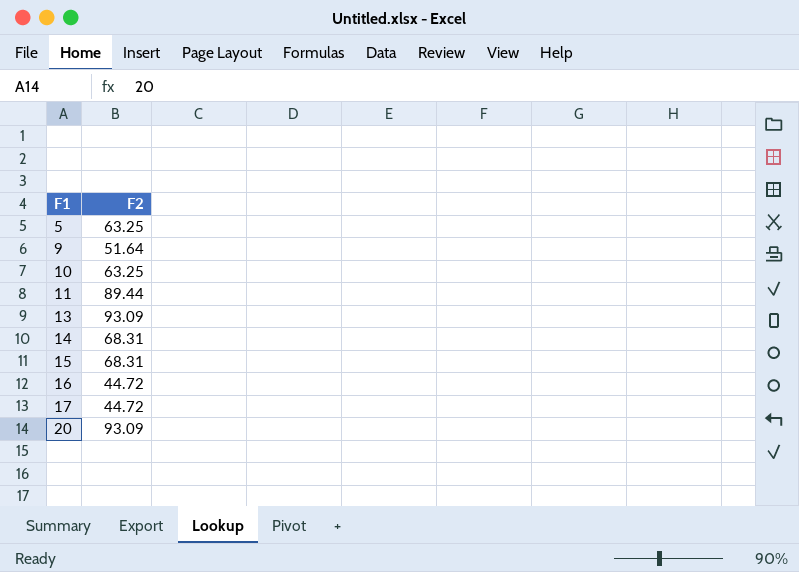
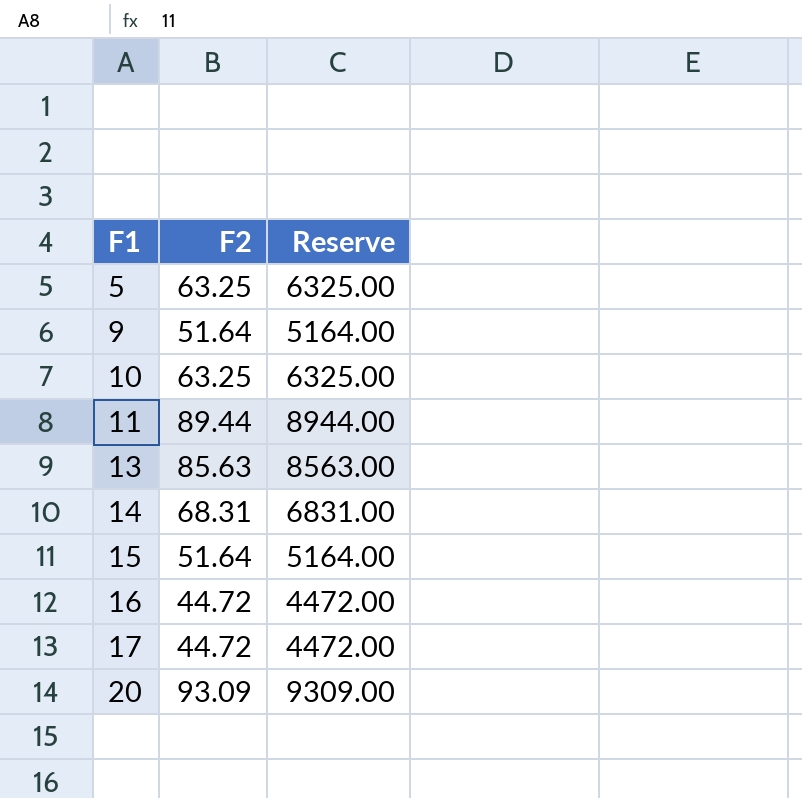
column Reserve | formula: none -> [F2] * 100
13 | F2: 93.09 -> 85.63
15 | F2: 68.31 -> 51.64

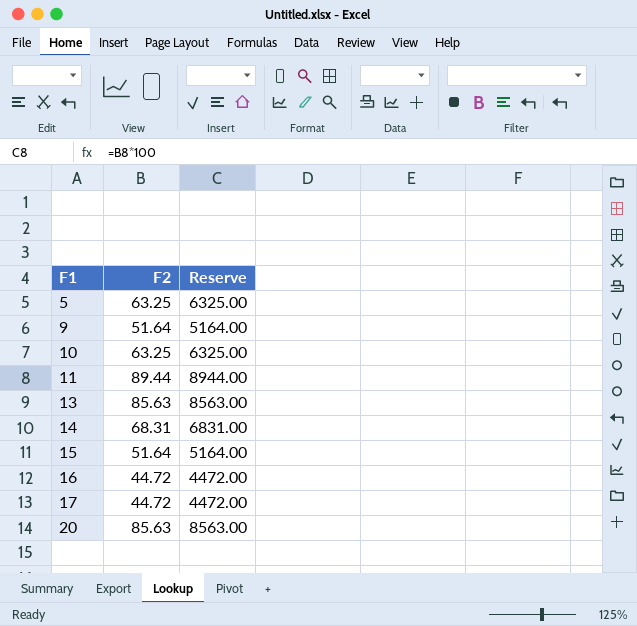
20 | F2: 93.09 -> 85.63
20 | Reserve: 9309.00 -> 8563.00

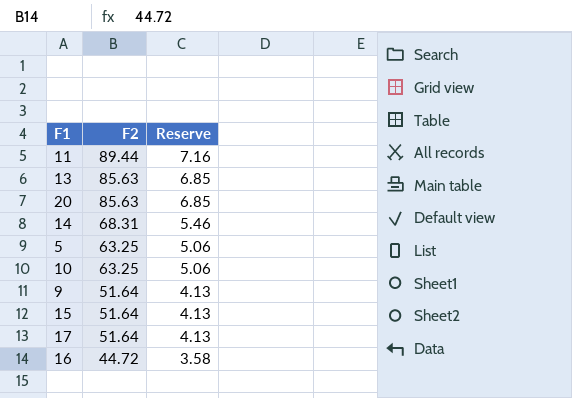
row order: F1 ascending -> F2 descending
column Reserve | formula: [F2] * 100 -> [F2] * 0.08
17 | F2: 44.72 -> 51.64

